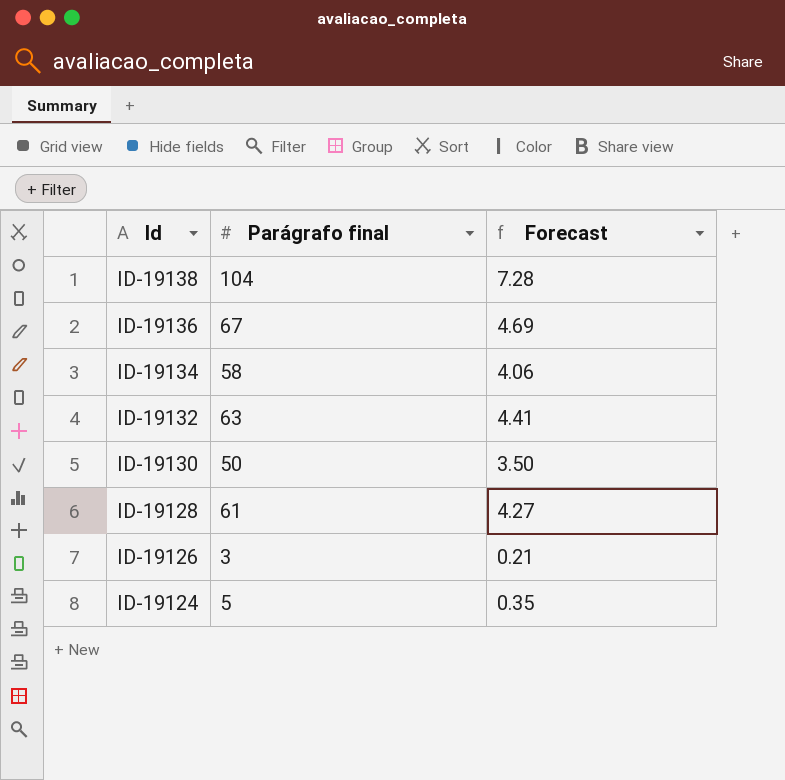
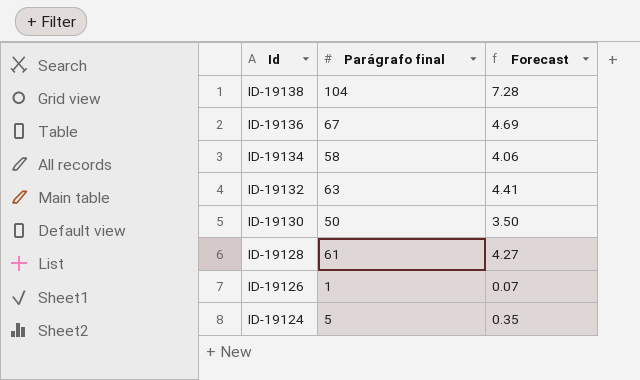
ID-19126 | Parágrafo final: 3 -> 1
ID-19126 | Forecast: 0.21 -> 0.07

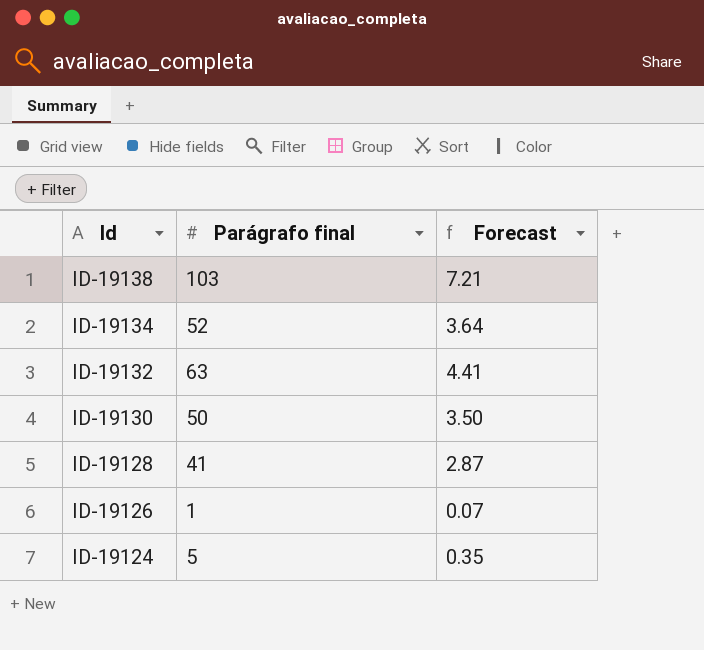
row ID-19136: 67 | 4.69 -> none
ID-19138 | Parágrafo final: 104 -> 103
ID-19138 | Forecast: 7.28 -> 7.21
ID-19134 | Parágrafo final: 58 -> 52
ID-19134 | Forecast: 4.06 -> 3.64
ID-19128 | Parágrafo final: 61 -> 41
ID-19128 | Forecast: 4.27 -> 2.87

